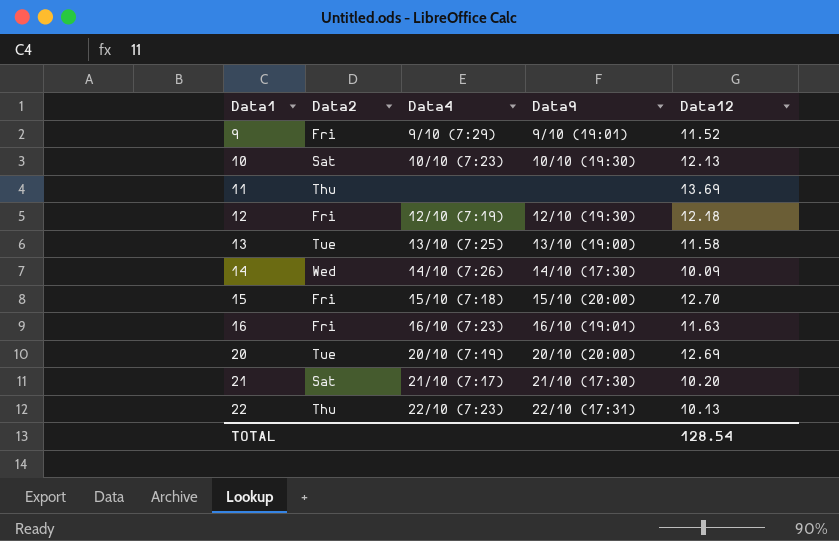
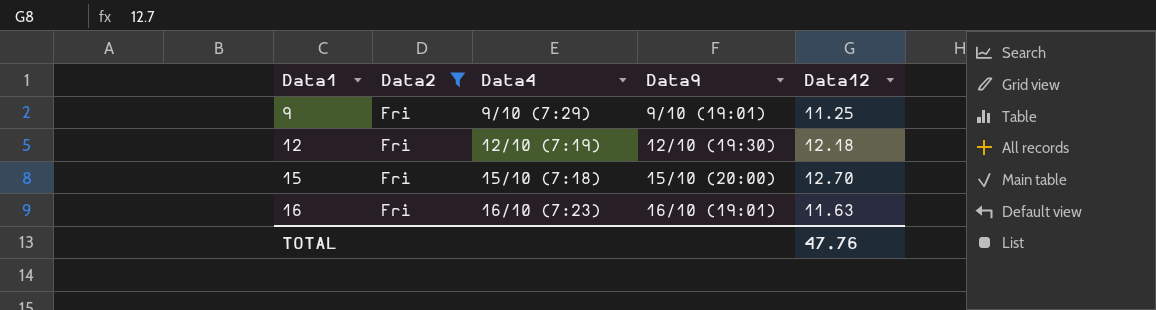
filter: none -> Data2 = Fri
9 | Data12: 11.52 -> 11.25
TOTAL | Data12: 128.54 -> 47.76

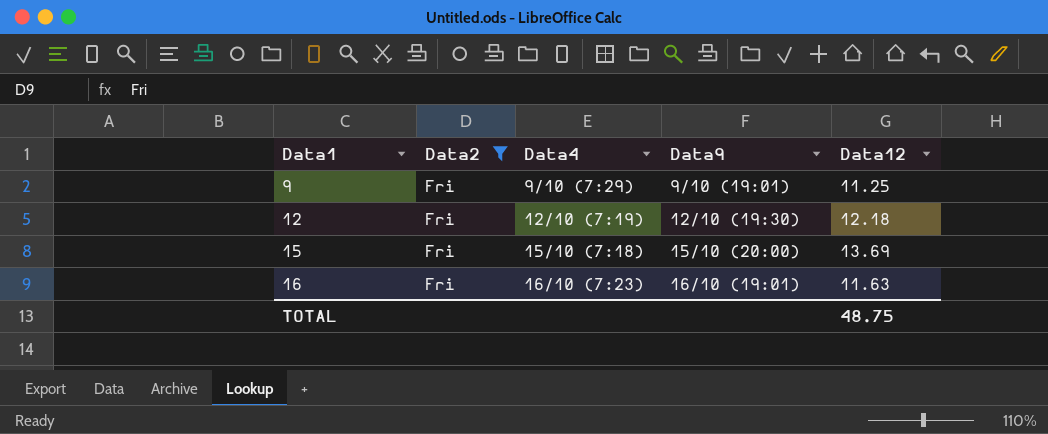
15 | Data12: 12.70 -> 13.69
TOTAL | Data12: 47.76 -> 48.75

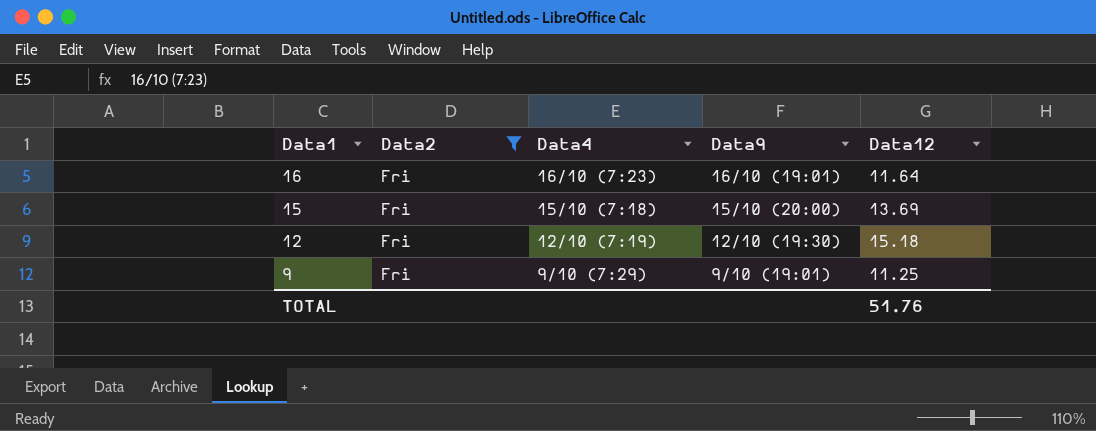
row order: Data1 ascending -> Data1 descending
16 | Data12: 11.63 -> 11.64
12 | Data12: 12.18 -> 15.18
TOTAL | Data12: 48.75 -> 51.76

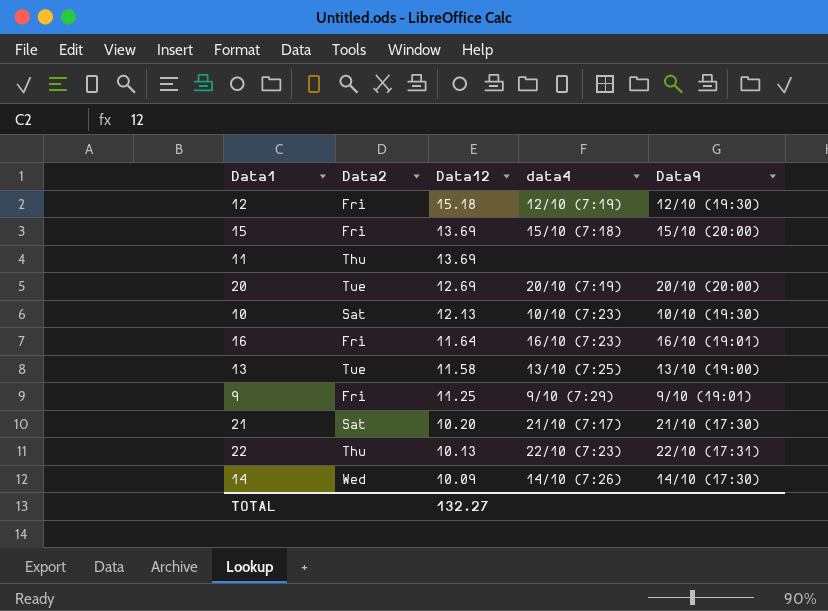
filter: Data2 = Fri -> none
row order: Data1 descending -> Data12 descending
column Data12 | position: 5 -> 3
column name: Data4 -> data4
TOTAL | Data12: 51.76 -> 132.27

